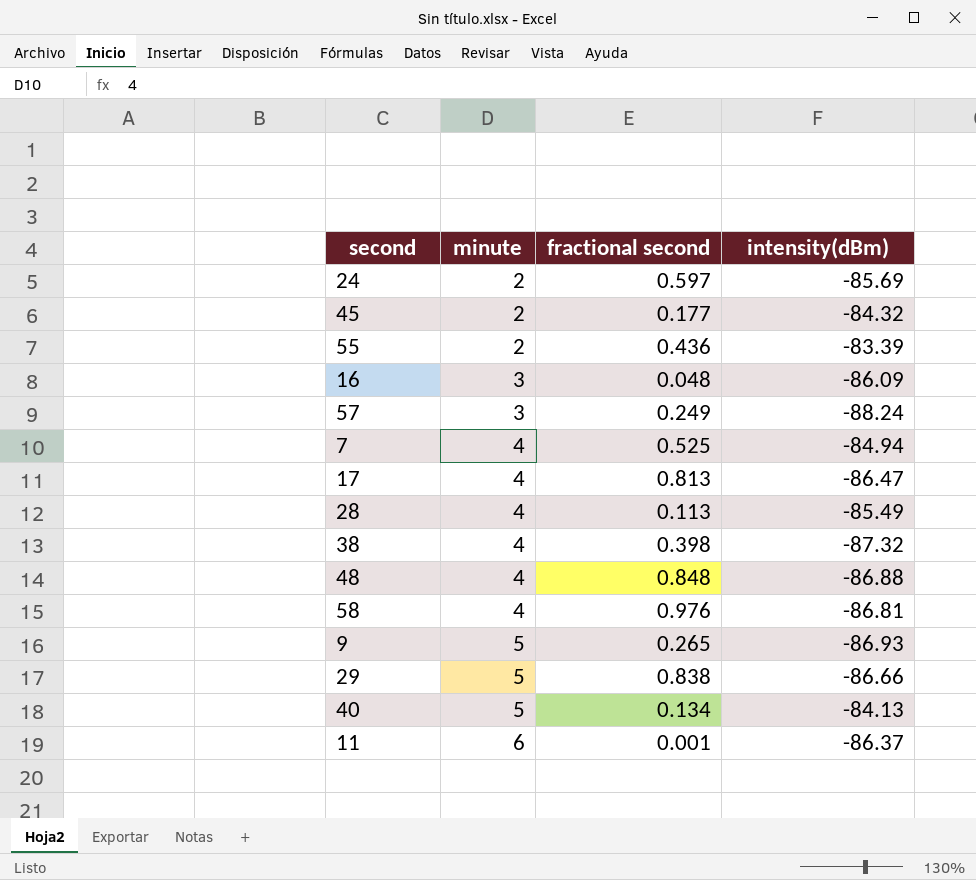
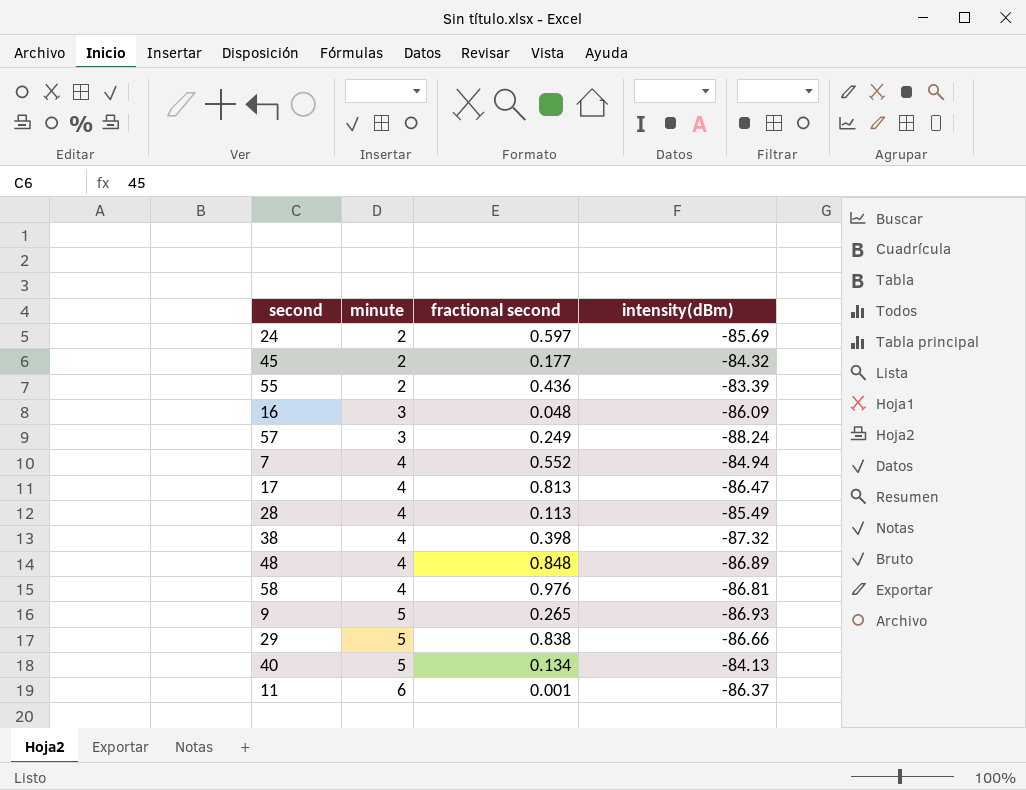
7 | fractional second: 0.525 -> 0.552
48 | intensity(dBm): -86.88 -> -86.89

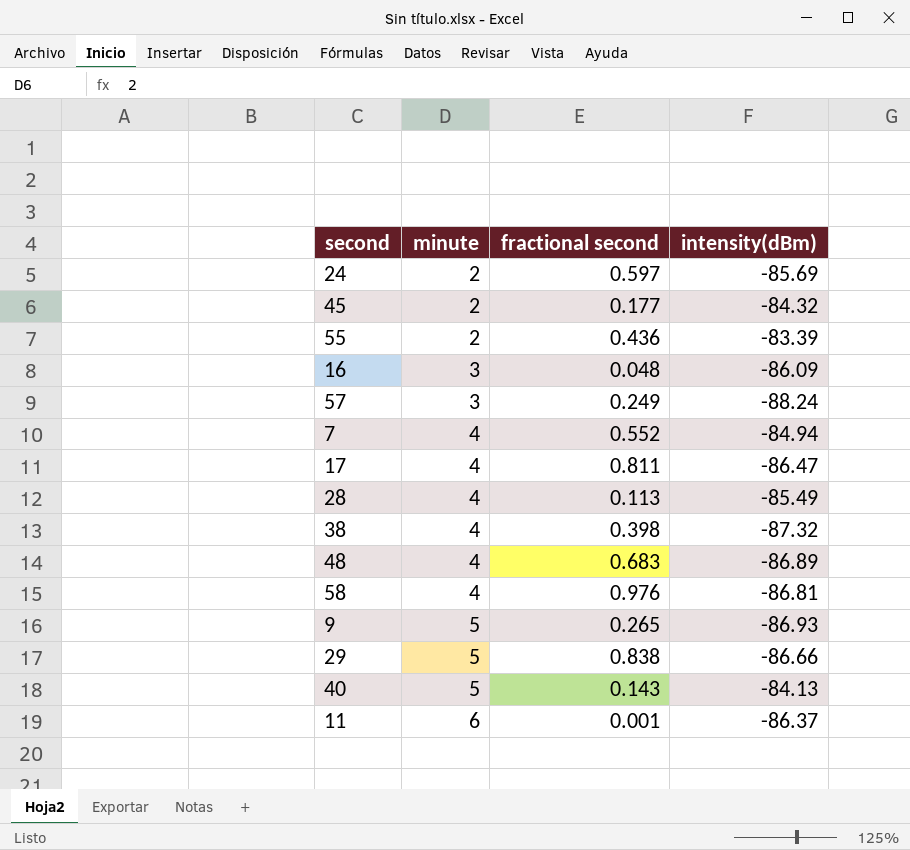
17 | fractional second: 0.813 -> 0.811
48 | fractional second: 0.848 -> 0.683
40 | fractional second: 0.134 -> 0.143

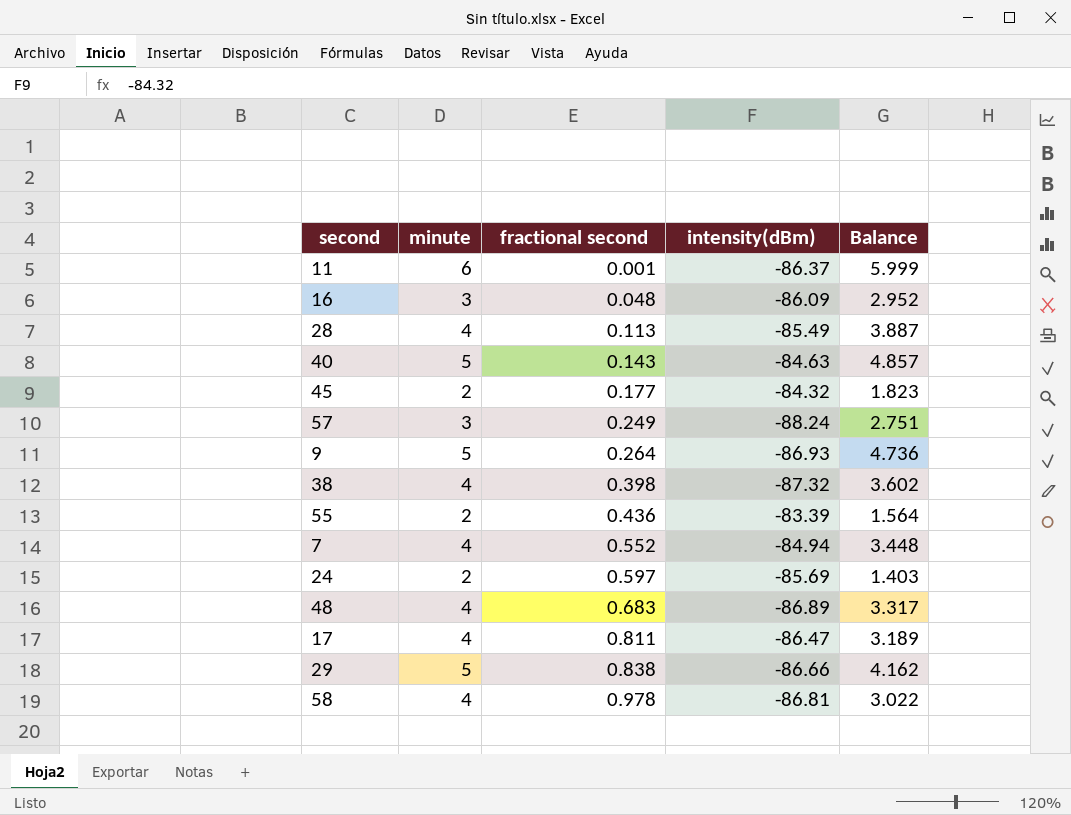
row order: minute ascending -> fractional second ascending
column Balance | formula: none -> [minute] - [fractional second]
40 | intensity(dBm): -84.13 -> -84.63
9 | fractional second: 0.265 -> 0.264
58 | fractional second: 0.976 -> 0.978

